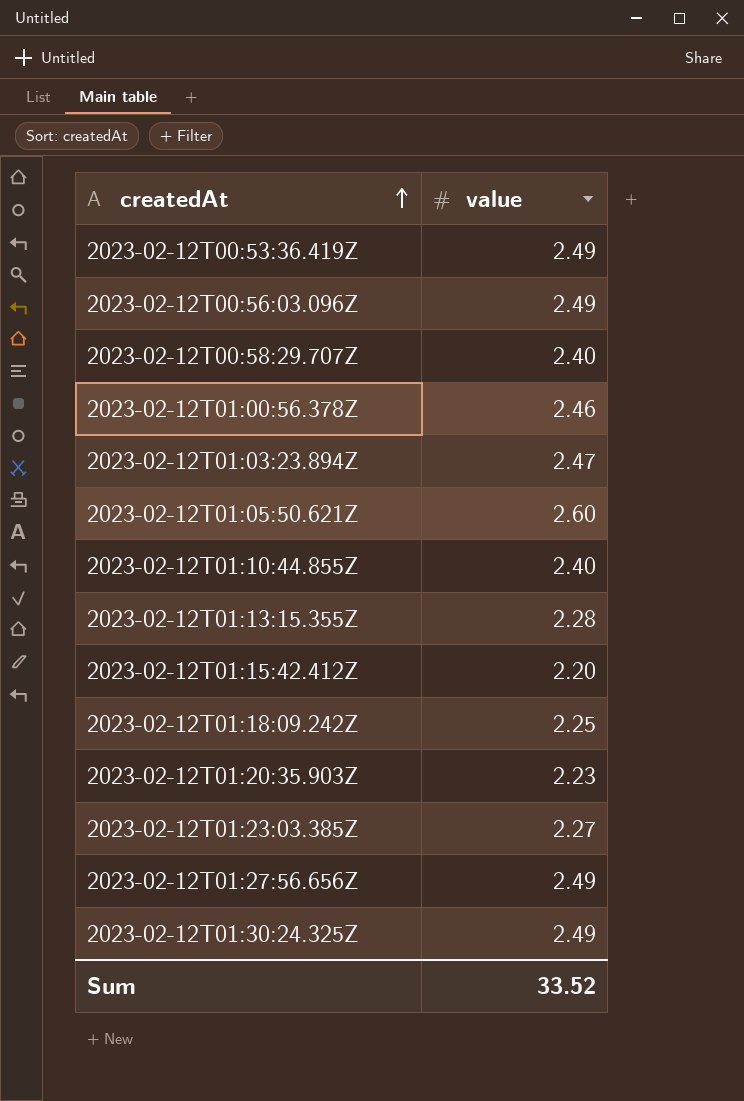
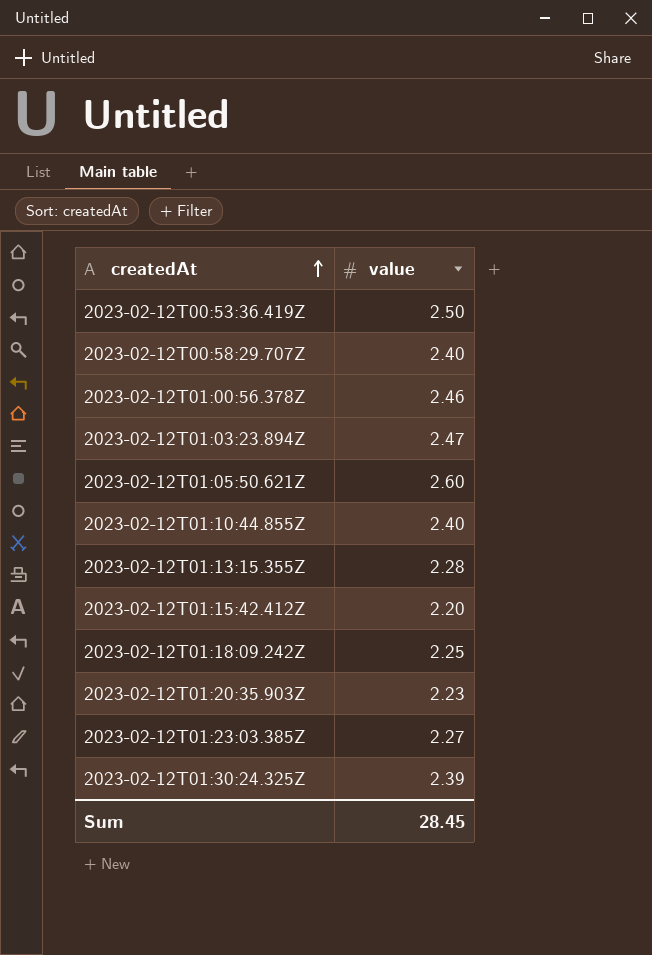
row 2023-02-12T00:56:03.096Z: 2.49 -> none
row 2023-02-12T01:27:56.656Z: 2.49 -> none
2023-02-12T00:53:36.419Z | value: 2.49 -> 2.50
2023-02-12T01:30:24.325Z | value: 2.49 -> 2.39
Sum | value: 33.52 -> 28.45

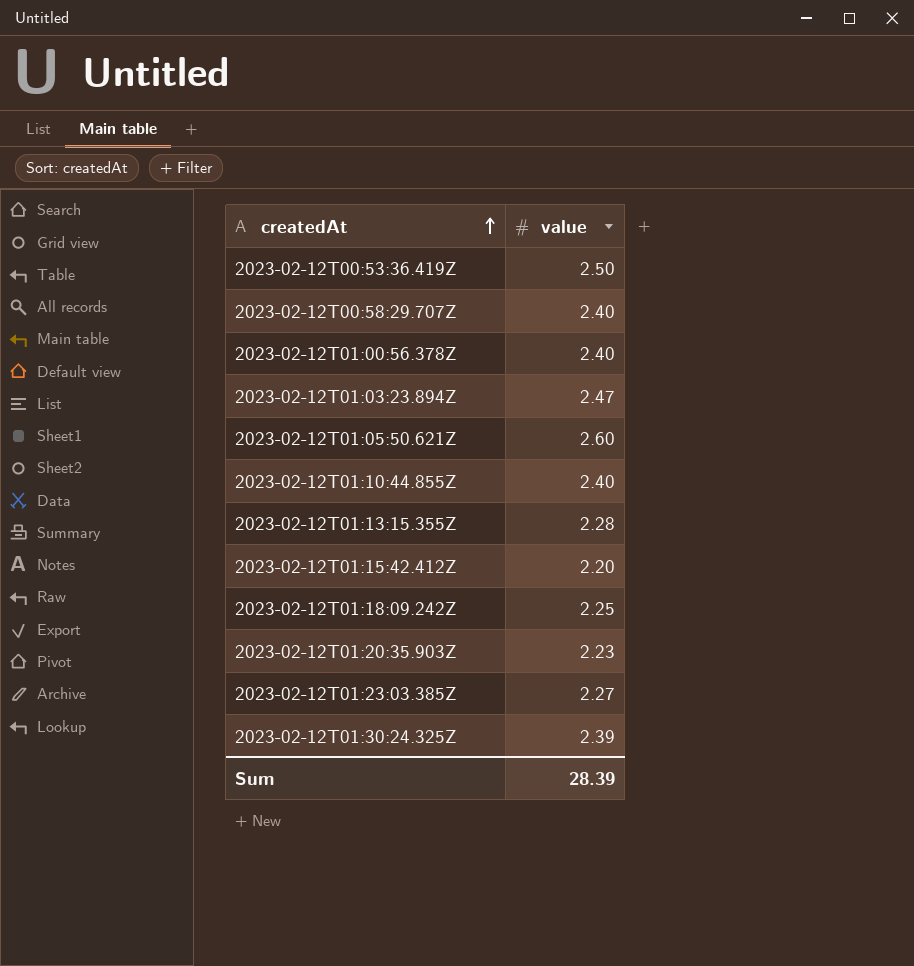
2023-02-12T01:00:56.378Z | value: 2.46 -> 2.40
Sum | value: 28.45 -> 28.39

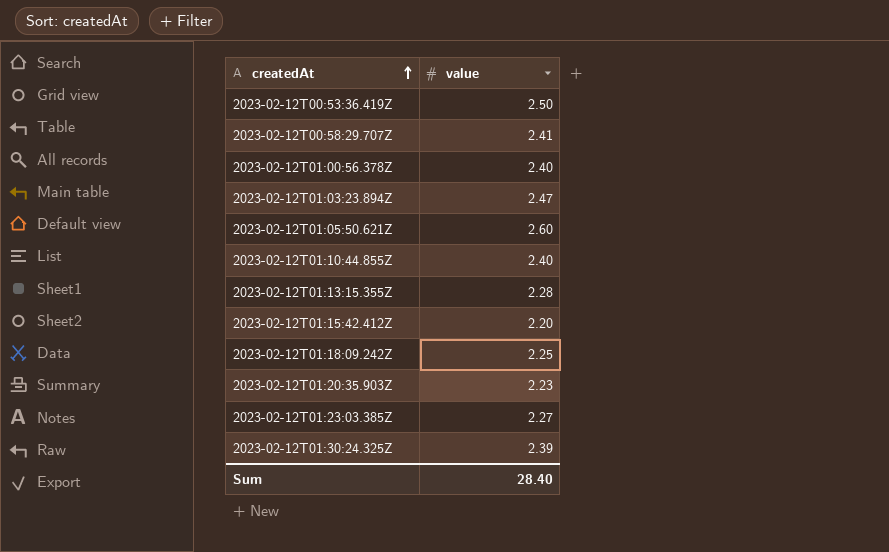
2023-02-12T00:58:29.707Z | value: 2.40 -> 2.41
Sum | value: 28.39 -> 28.40

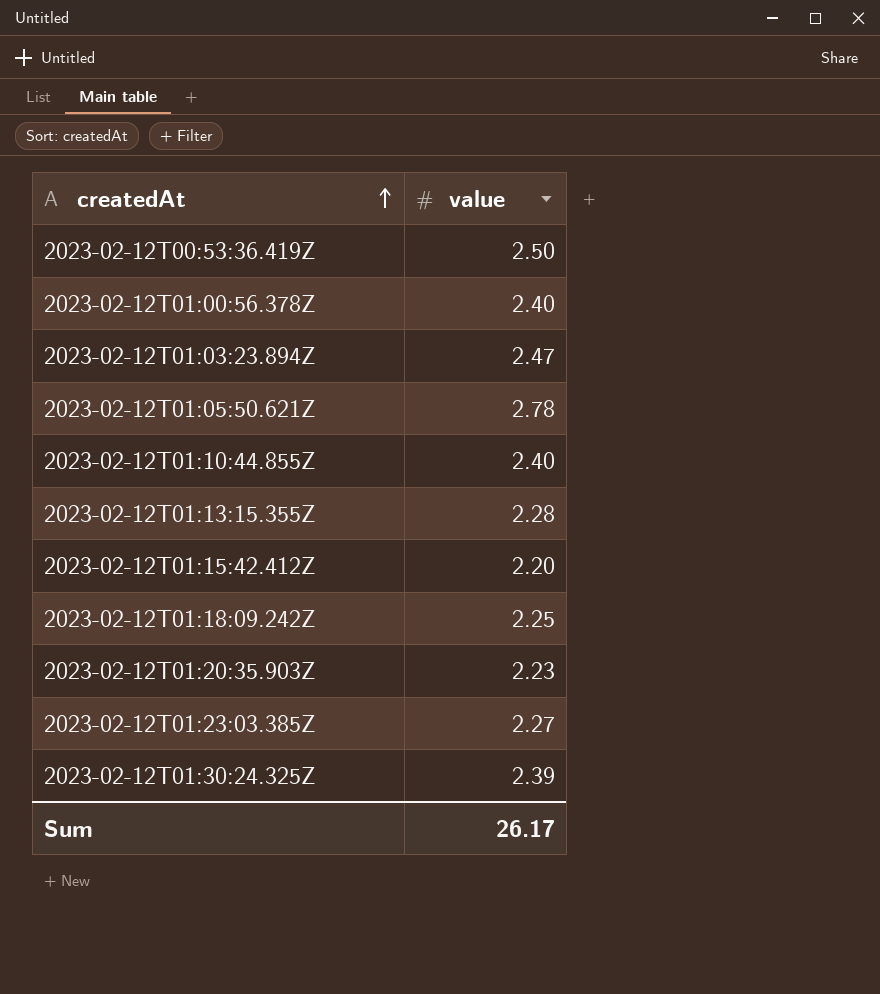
row 2023-02-12T00:58:29.707Z: 2.41 -> none
2023-02-12T01:05:50.621Z | value: 2.60 -> 2.78
Sum | value: 28.40 -> 26.17

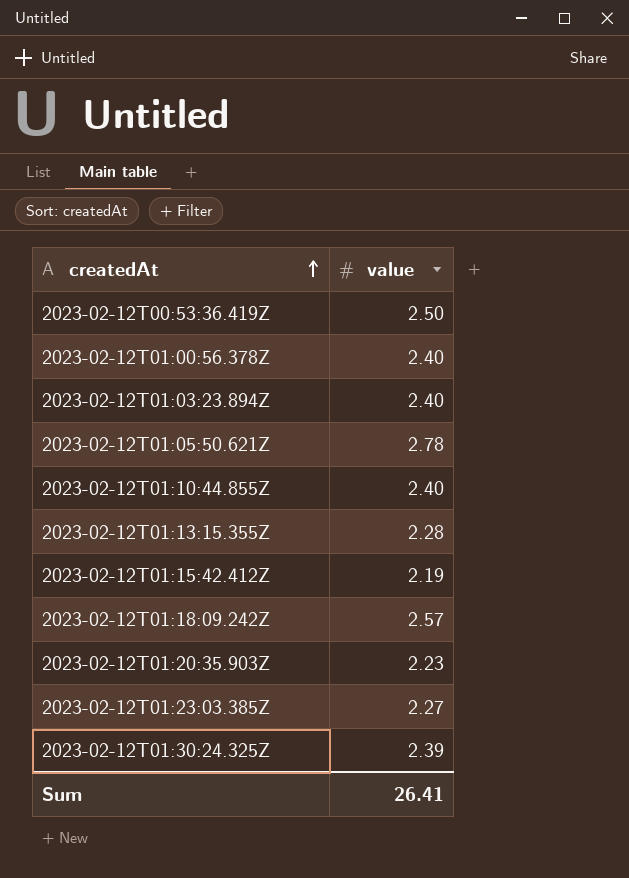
2023-02-12T01:03:23.894Z | value: 2.47 -> 2.40
2023-02-12T01:15:42.412Z | value: 2.20 -> 2.19
2023-02-12T01:18:09.242Z | value: 2.25 -> 2.57
Sum | value: 26.17 -> 26.41

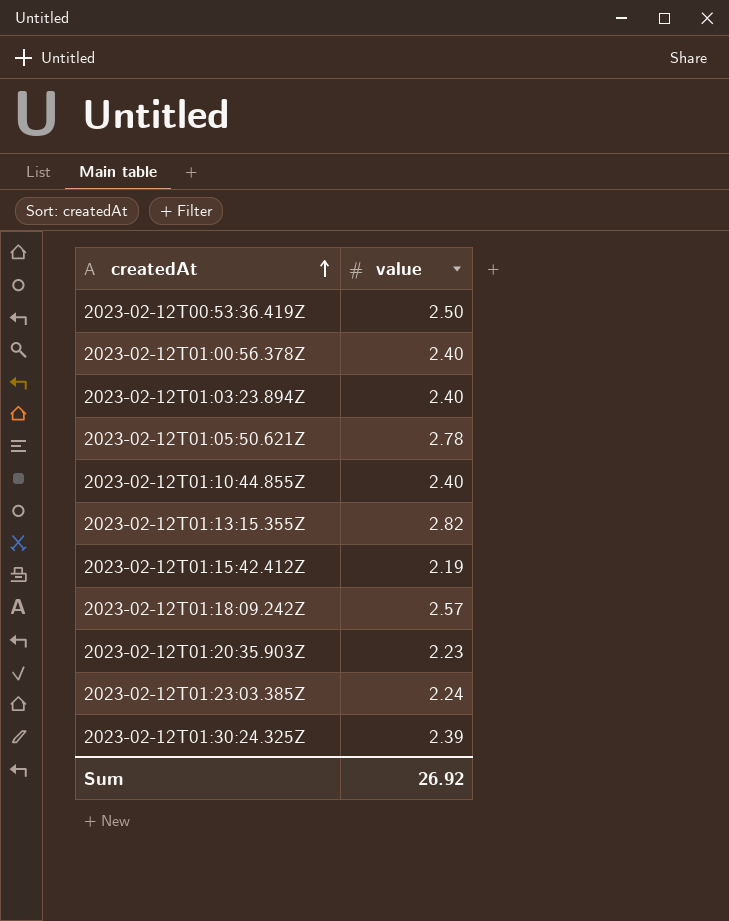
2023-02-12T01:13:15.355Z | value: 2.28 -> 2.82
2023-02-12T01:23:03.385Z | value: 2.27 -> 2.24
Sum | value: 26.41 -> 26.92

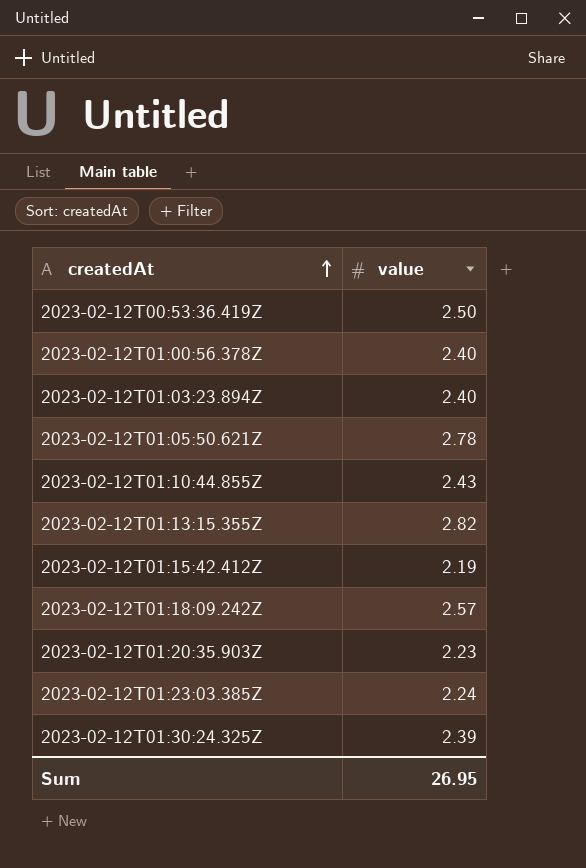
2023-02-12T01:10:44.855Z | value: 2.40 -> 2.43
Sum | value: 26.92 -> 26.95

